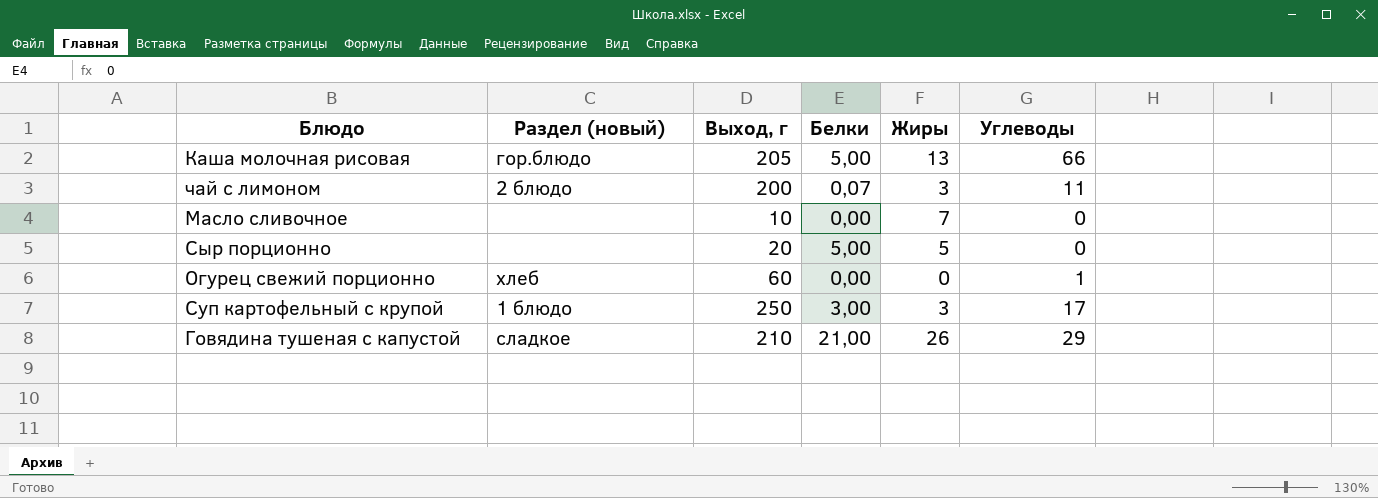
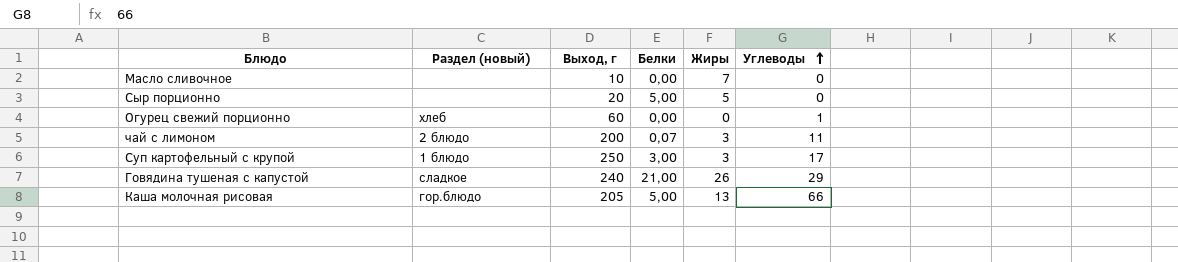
row order: none -> Углеводы ascending
Говядина тушеная с капустой | Выход, г: 210 -> 240

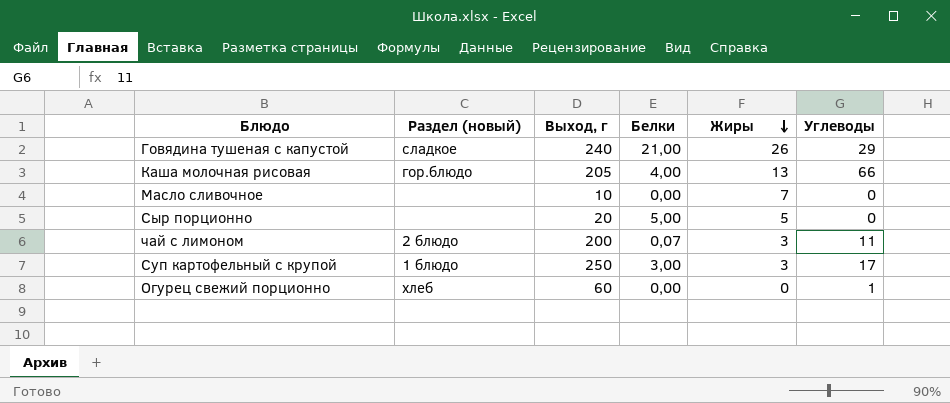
row order: Углеводы ascending -> Жиры descending
Каша молочная рисовая | Белки: 5,00 -> 4,00

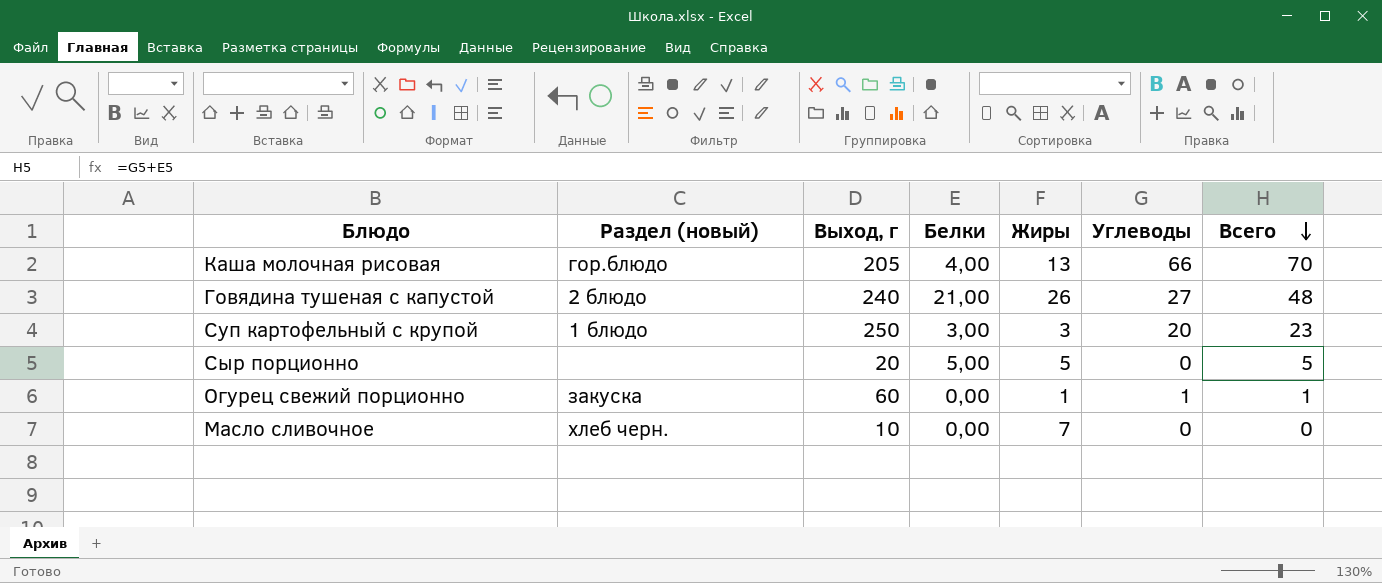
row order: Жиры descending -> Всего descending
column Всего | formula: none -> [Белки] + [Углеводы]
row чай с лимоном: 2 блюдо | 200 | 0,07 | 3 | 11 -> none
Говядина тушеная с капустой | Раздел (новый): сладкое -> 2 блюдо
Говядина тушеная с капустой | Углеводы: 29 -> 27
Суп картофельный с крупой | Углеводы: 17 -> 20
Огурец свежий порционно | Раздел (новый): хлеб -> закуска
Огурец свежий порционно | Жиры: 0 -> 1
Масло сливочное | Раздел (новый): none -> хлеб черн.

